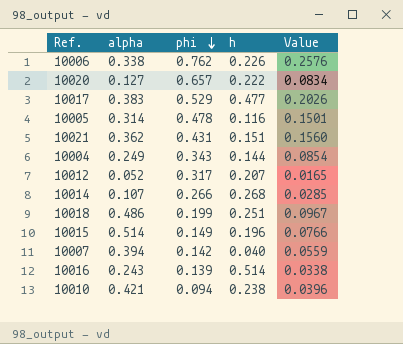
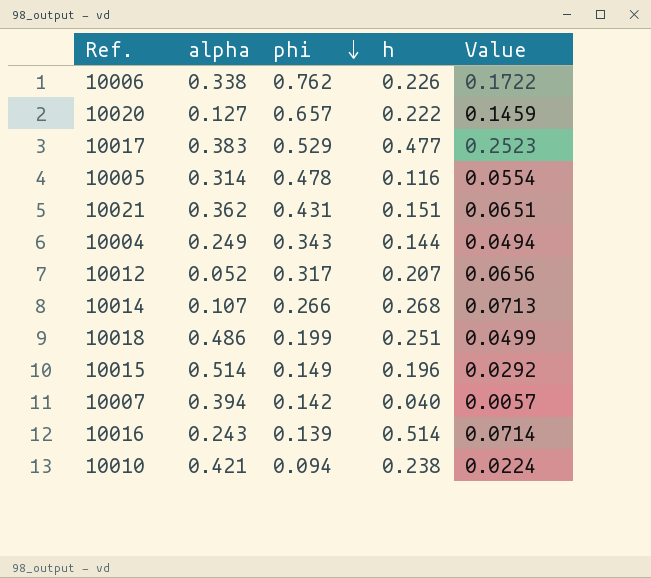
column Value | formula: [alpha] * [phi] -> [phi] * [h]

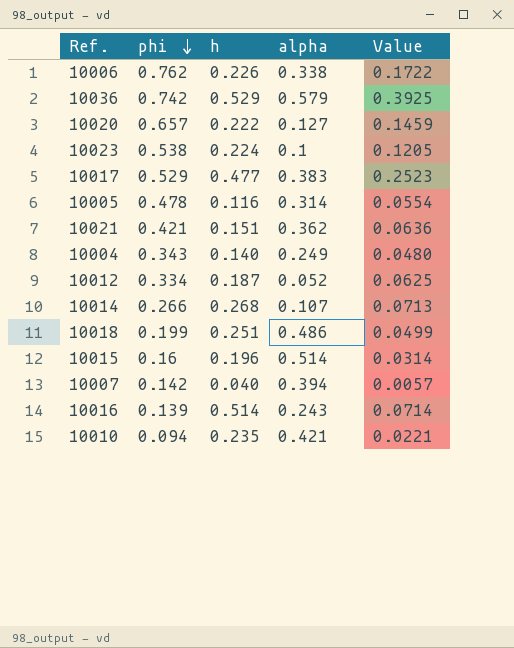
column alpha | position: 2 -> 4
row 10036: none -> 0.742 | 0.529 | 0.579 | 0.3925
row 10023: none -> 0.538 | 0.224 | 0.1 | 0.1205
10021 | phi: 0.431 -> 0.421
10021 | Value: 0.0651 -> 0.0636
10004 | h: 0.144 -> 0.140
10004 | Value: 0.0494 -> 0.0480
10012 | phi: 0.317 -> 0.334
10012 | h: 0.207 -> 0.187
10012 | Value: 0.0656 -> 0.0625
10015 | phi: 0.149 -> 0.16
10015 | Value: 0.0292 -> 0.0314
10010 | h: 0.238 -> 0.235
10010 | Value: 0.0224 -> 0.0221

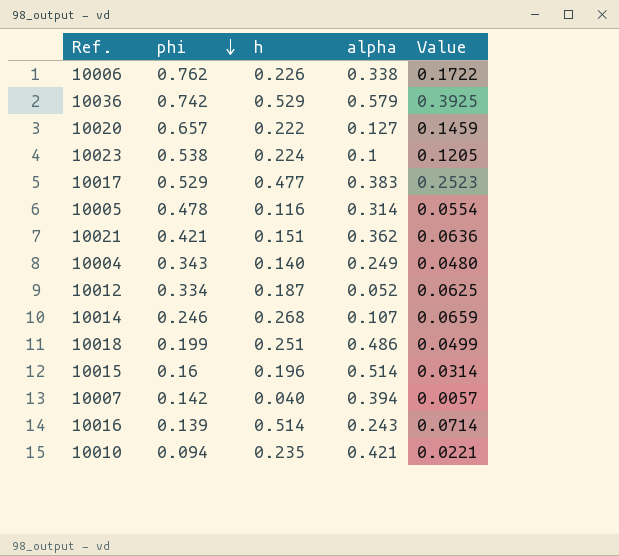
10014 | phi: 0.266 -> 0.246
10014 | Value: 0.0713 -> 0.0659

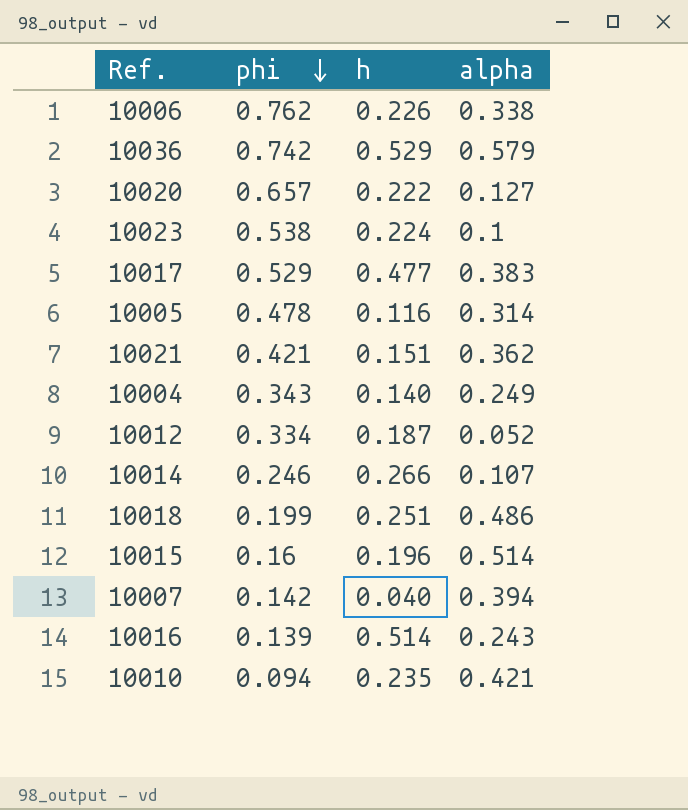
column Value | formula: [phi] * [h] -> none
10014 | h: 0.268 -> 0.266

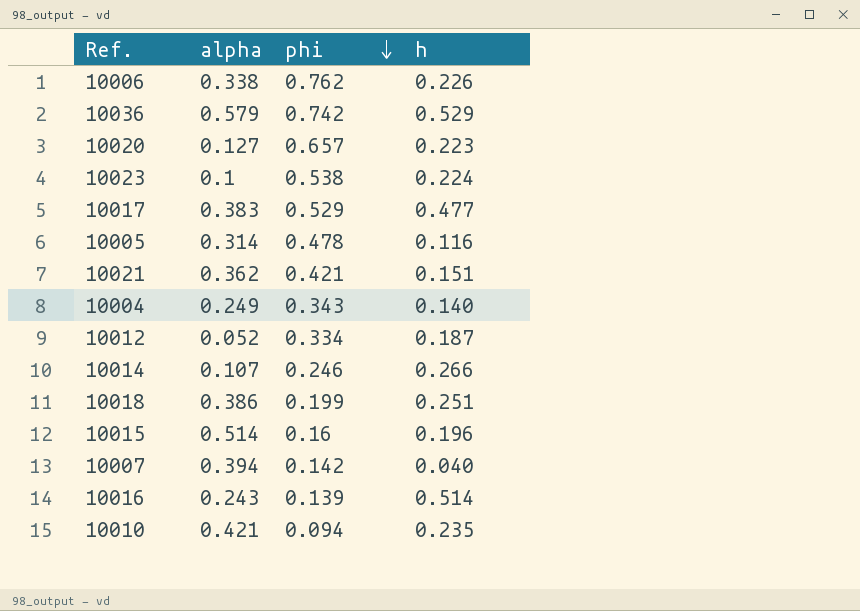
column alpha | position: 4 -> 2
10020 | h: 0.222 -> 0.223
10018 | alpha: 0.486 -> 0.386

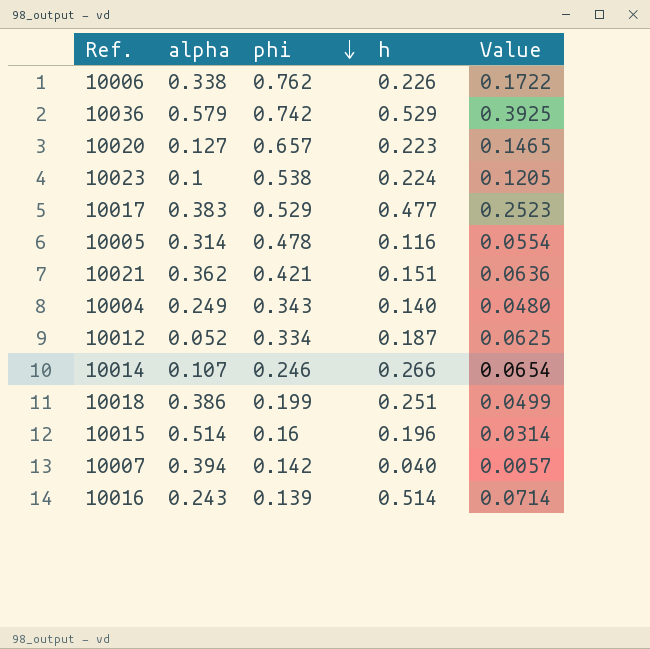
column Value | formula: none -> [phi] * [h]
row 10010: 0.421 | 0.094 | 0.235 -> none

